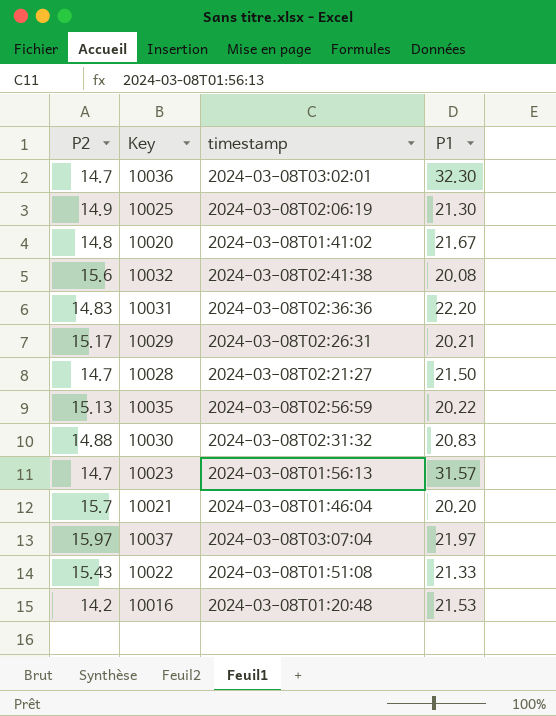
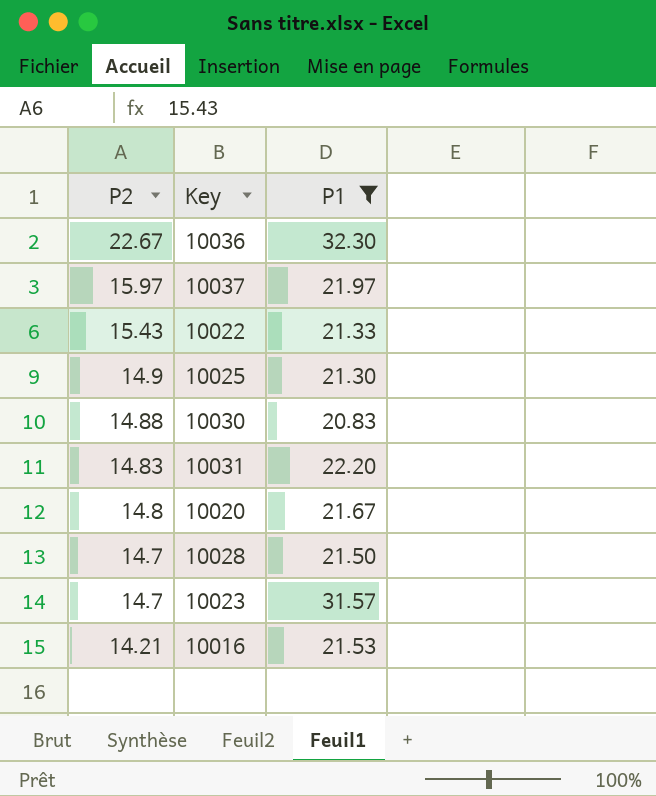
filter: none -> P1 >= 20.83
row order: none -> P2 descending
column timestamp | position: 3 -> none
10036 | P2: 14.7 -> 22.67
10016 | P2: 14.2 -> 14.21

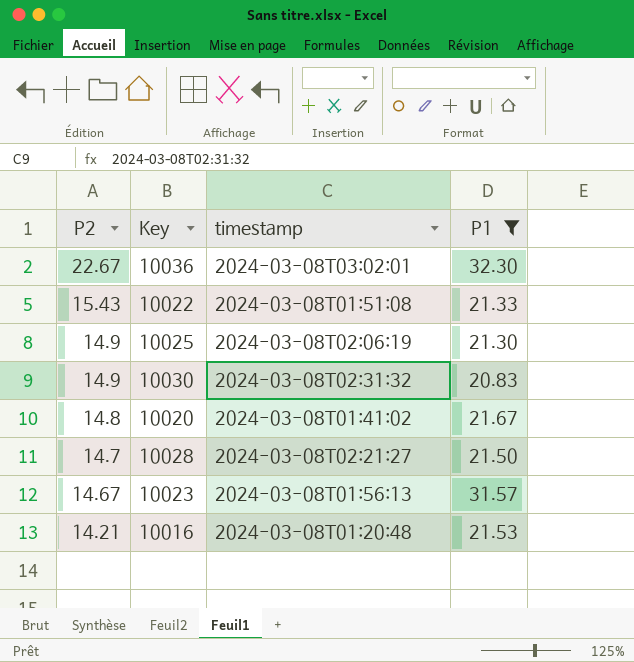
column timestamp | position: none -> 3
row 10037: 15.97 | 21.97 -> none
row 10031: 14.83 | 22.20 -> none
10030 | P2: 14.88 -> 14.9
10023 | P2: 14.7 -> 14.67

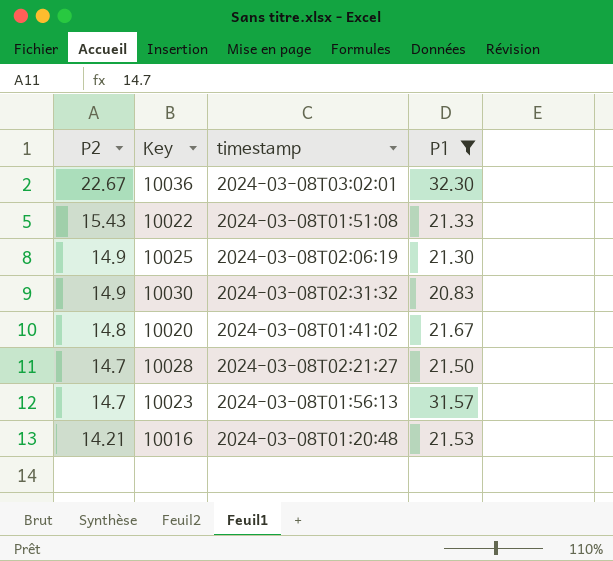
10023 | P2: 14.67 -> 14.7

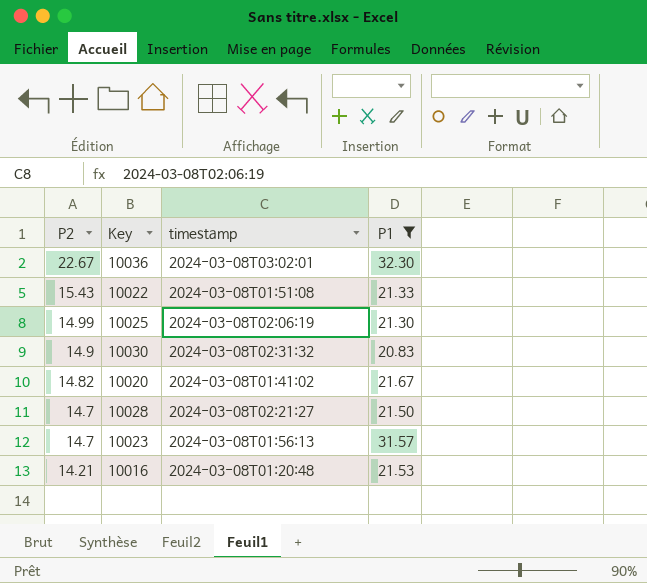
10025 | P2: 14.9 -> 14.99
10020 | P2: 14.8 -> 14.82

